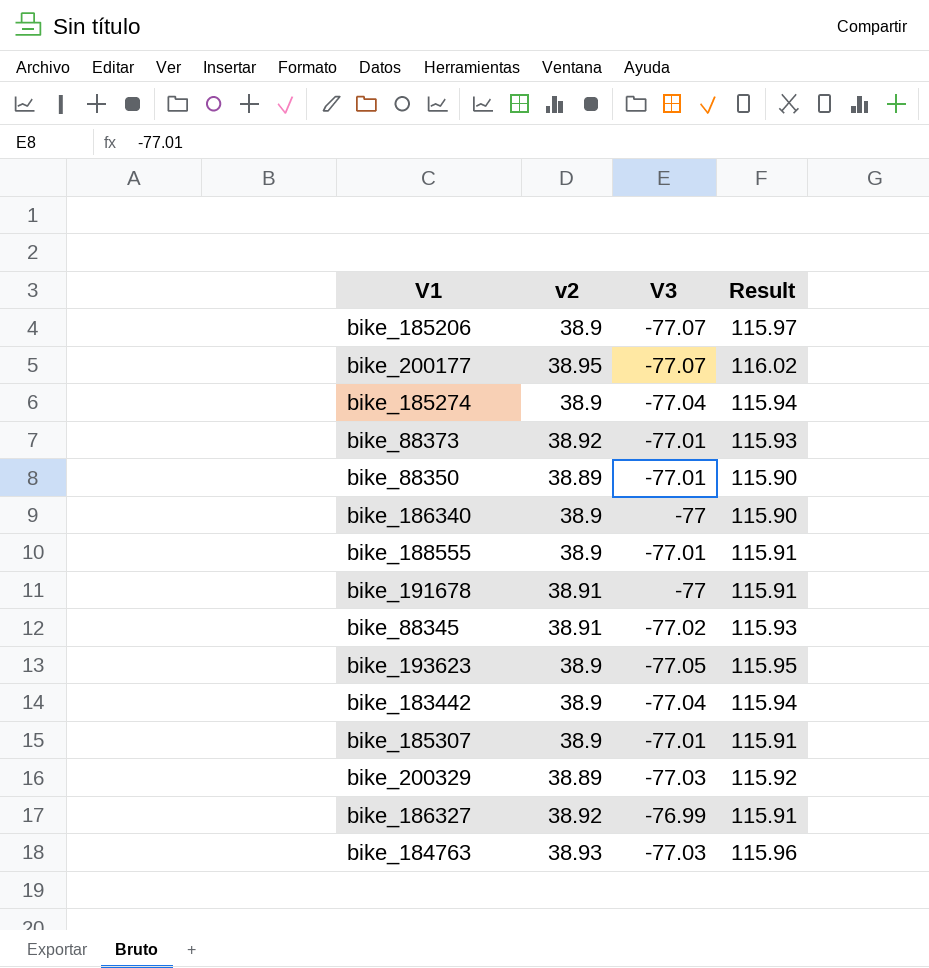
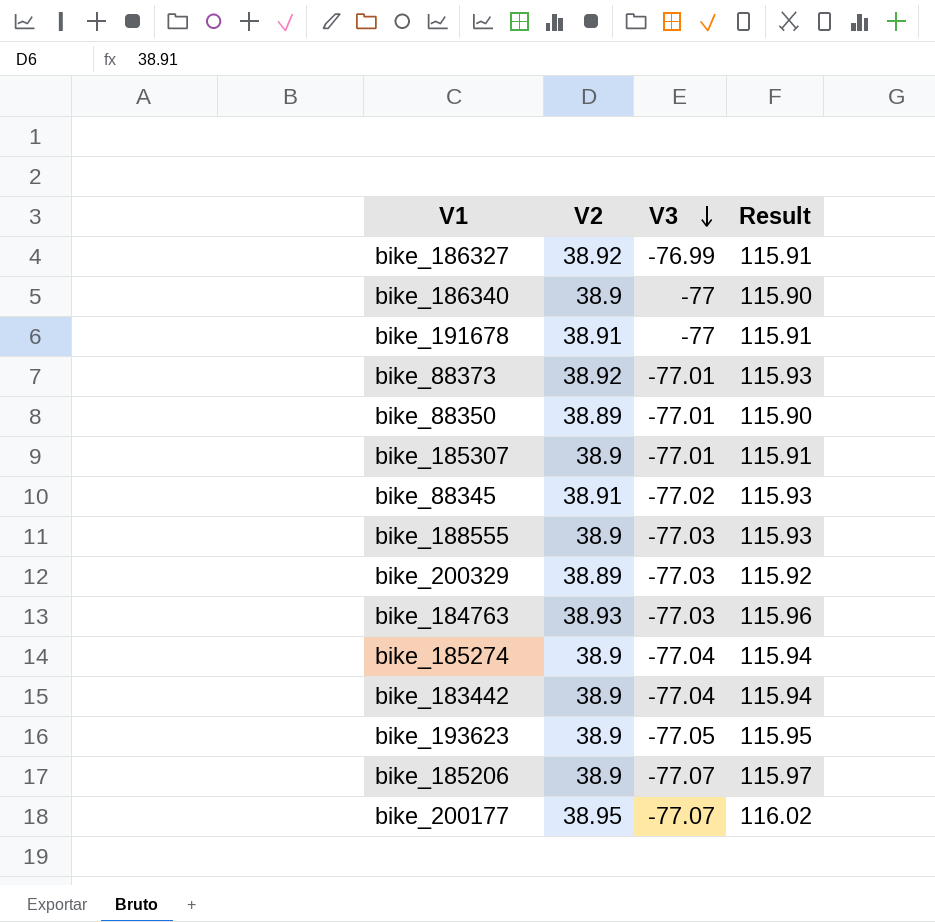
row order: none -> V3 descending
column name: v2 -> V2
bike_188555 | V3: -77.01 -> -77.03
bike_188555 | Result: 115.91 -> 115.93

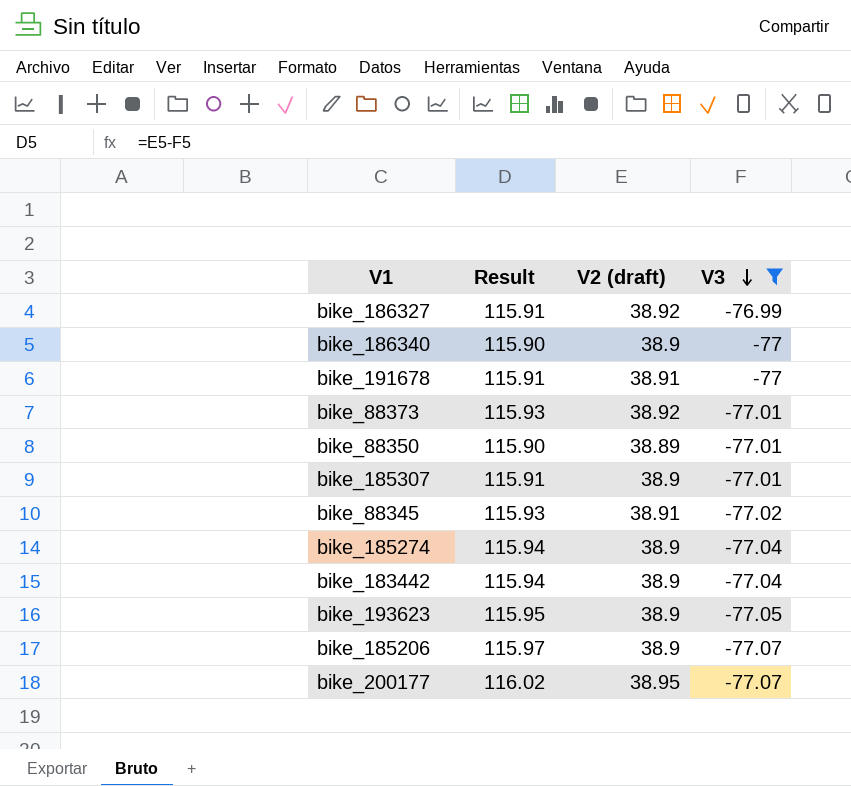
filter: none -> V3 != -77.03
column Result | position: 4 -> 2
column name: V2 -> V2 (draft)

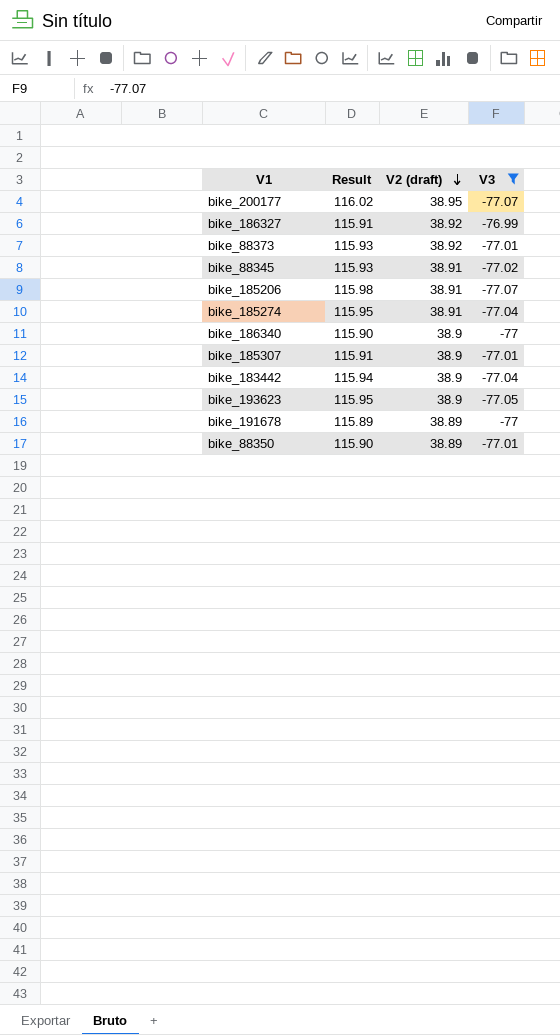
row order: V3 descending -> V2 (draft) descending
bike_185206 | Result: 115.97 -> 115.98
bike_185206 | V2 (draft): 38.9 -> 38.91
bike_185274 | Result: 115.94 -> 115.95
bike_185274 | V2 (draft): 38.9 -> 38.91
bike_191678 | Result: 115.91 -> 115.89
bike_191678 | V2 (draft): 38.91 -> 38.89

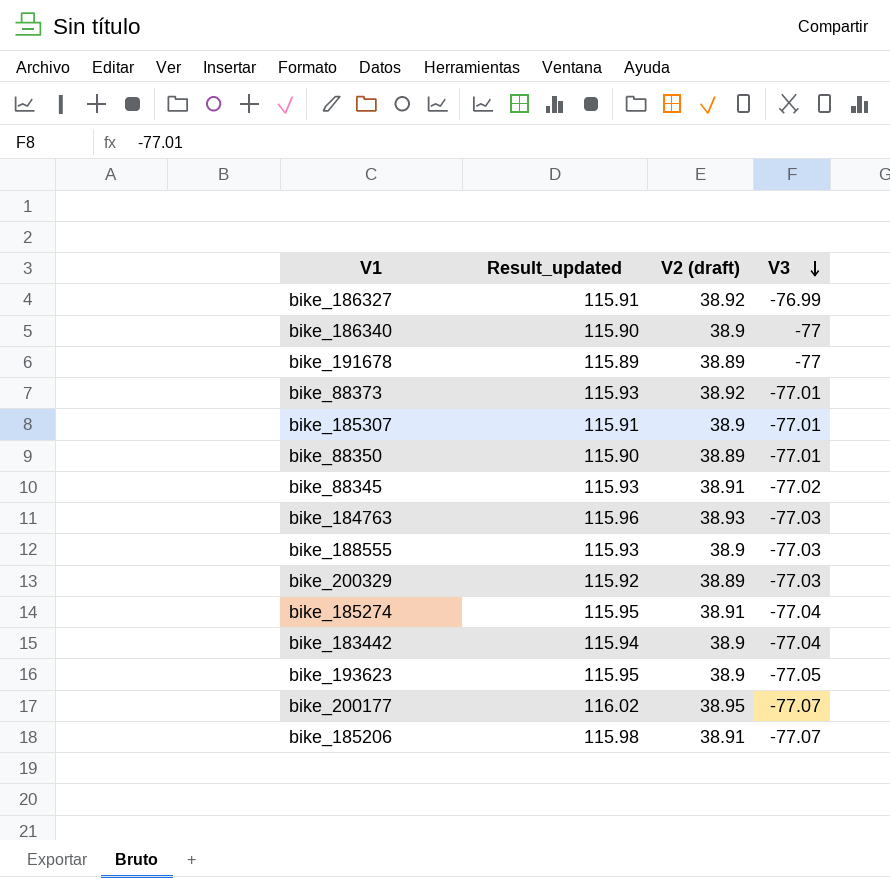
filter: V3 != -77.03 -> none
row order: V2 (draft) descending -> V3 descending
column name: Result -> Result_updated

